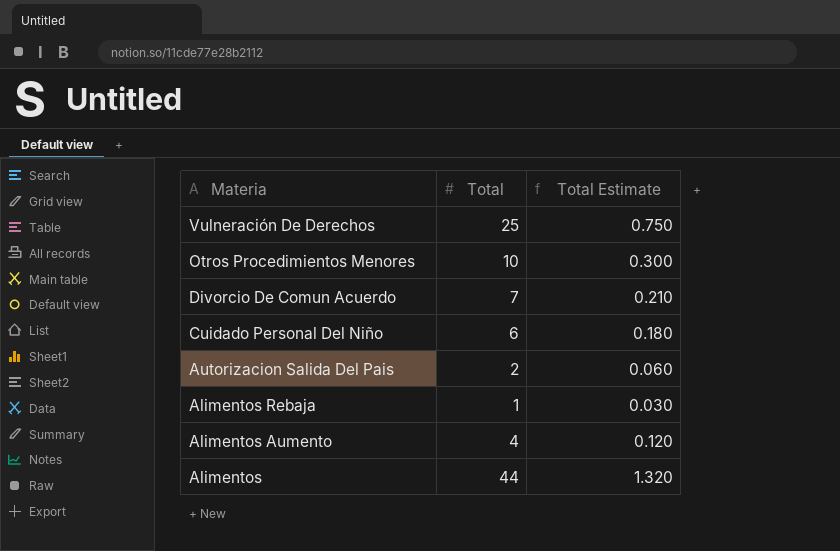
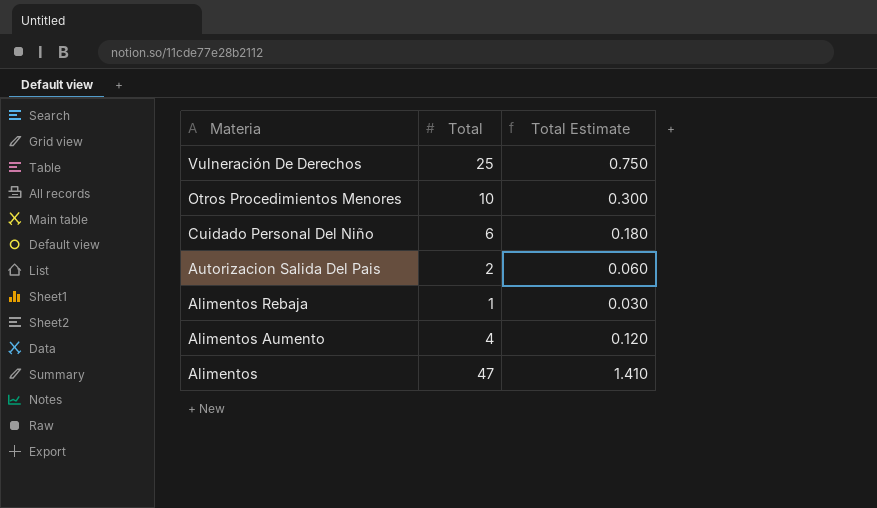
row Divorcio De Comun Acuerdo: 7 | 0.210 -> none
Alimentos | Total: 44 -> 47
Alimentos | Total Estimate: 1.320 -> 1.410

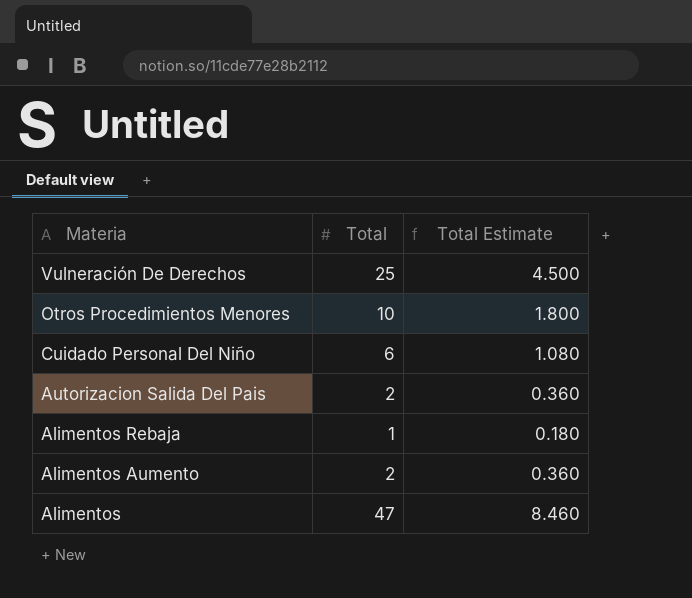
column Total Estimate | formula: [Total] * 0.03 -> [Total] * 0.18
Alimentos Aumento | Total: 4 -> 2

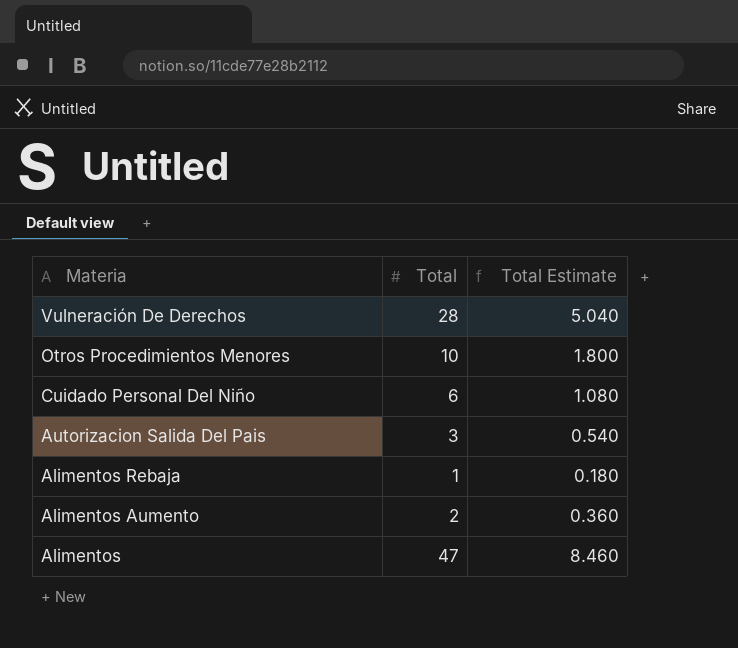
Vulneración De Derechos | Total: 25 -> 28
Vulneración De Derechos | Total Estimate: 4.500 -> 5.040
Autorizacion Salida Del Pais | Total: 2 -> 3
Autorizacion Salida Del Pais | Total Estimate: 0.360 -> 0.540

